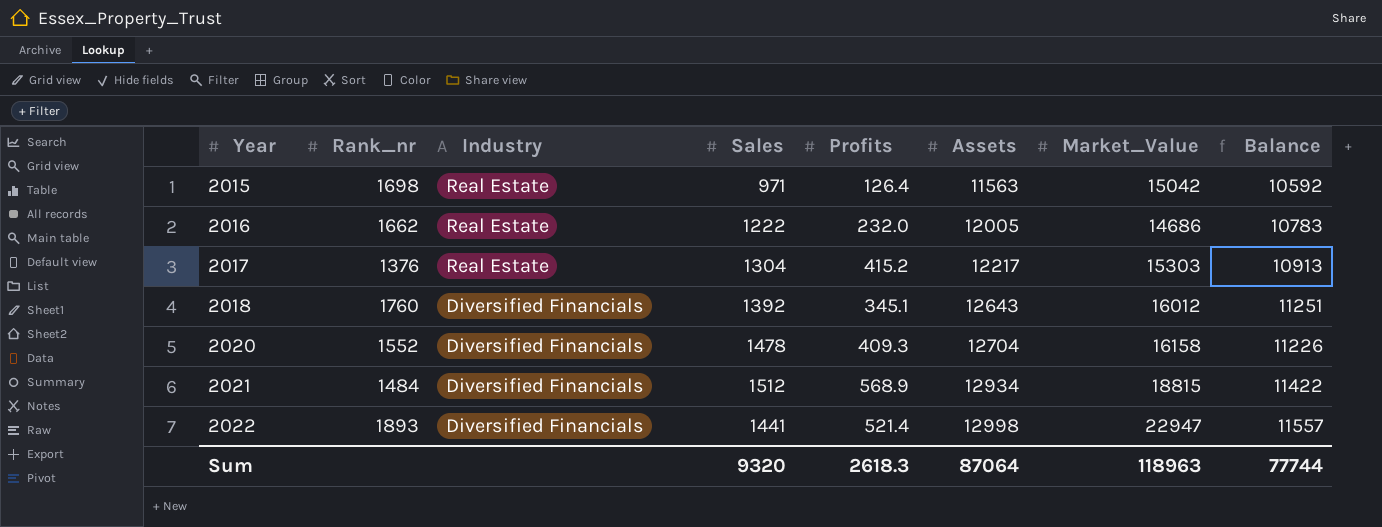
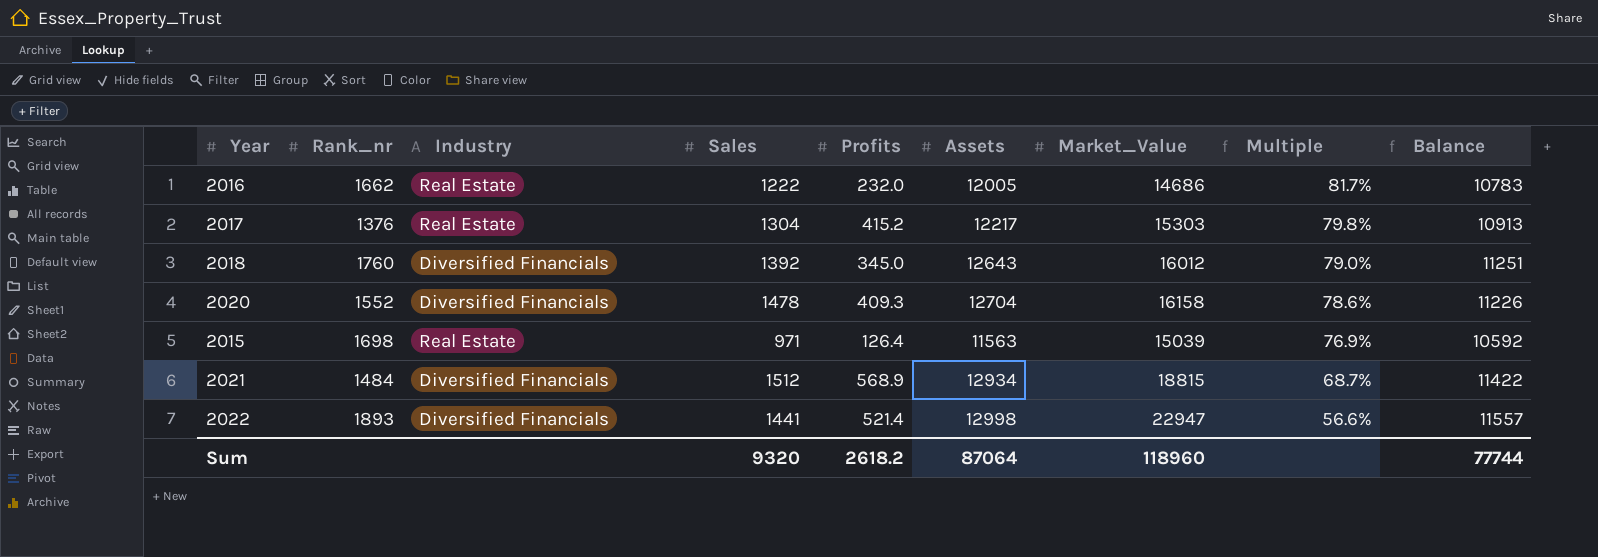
row order: Year ascending -> Multiple descending
column Multiple | formula: none -> [Assets] / [Market_Value]
2018 | Profits: 345.1 -> 345.0
2015 | Market_Value: 15042 -> 15039
Sum | Profits: 2618.3 -> 2618.2
Sum | Market_Value: 118963 -> 118960

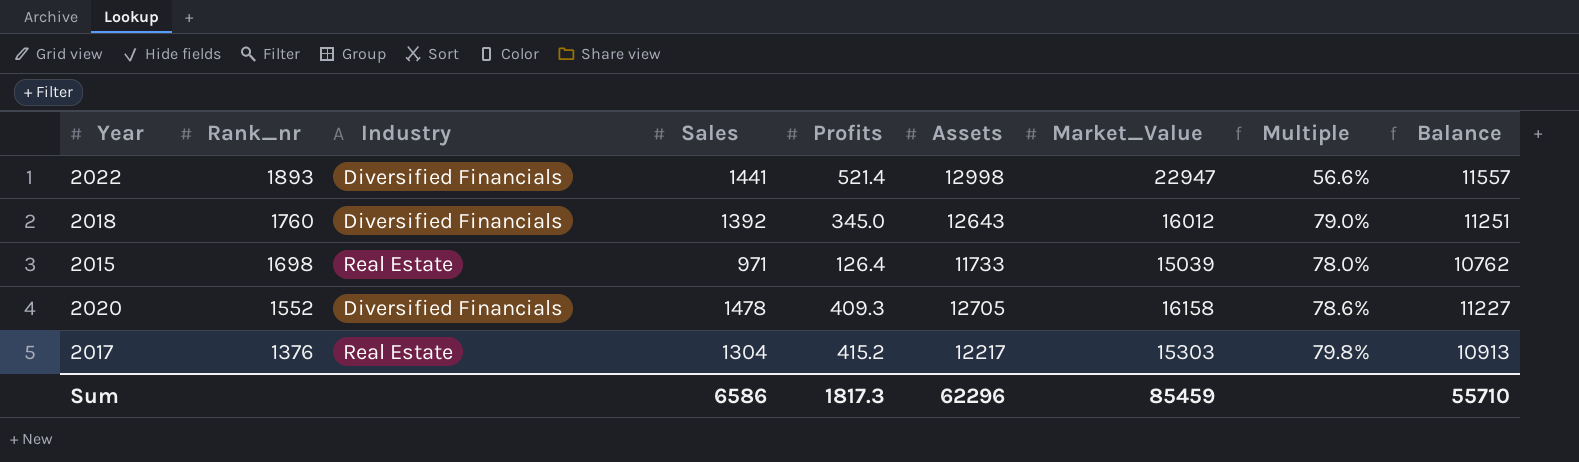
row order: Multiple descending -> Rank_nr descending
row 2016: 1662 | Real Estate | 1222 | 232.0 | 12005 | 14686 | 81.7% | 10783 -> none
row 2021: 1484 | Diversified Financials | 1512 | 568.9 | 12934 | 18815 | 68.7% | 11422 -> none
2015 | Assets: 11563 -> 11733
2015 | Multiple: 76.9% -> 78.0%
2015 | Balance: 10592 -> 10762
2020 | Assets: 12704 -> 12705
2020 | Balance: 11226 -> 11227
Sum | Sales: 9320 -> 6586
Sum | Profits: 2618.2 -> 1817.3
Sum | Assets: 87064 -> 62296
Sum | Market_Value: 118960 -> 85459
Sum | Balance: 77744 -> 55710

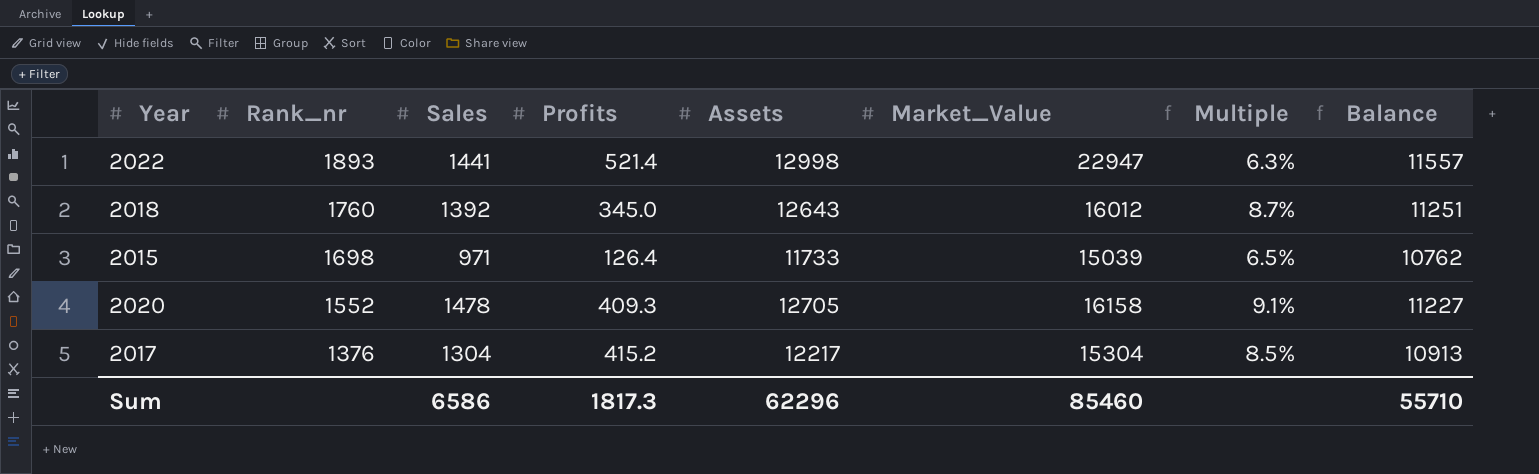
column Industry | position: 3 -> none
column Multiple | formula: [Assets] / [Market_Value] -> [Sales] / [Market_Value]
2017 | Market_Value: 15303 -> 15304
Sum | Market_Value: 85459 -> 85460

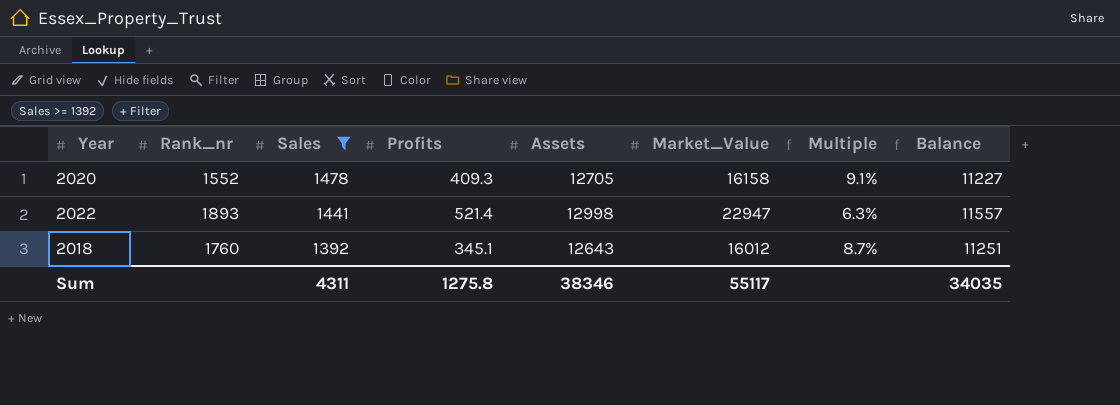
filter: none -> Sales >= 1392
row order: Rank_nr descending -> Sales descending
2018 | Profits: 345.0 -> 345.1
Sum | Sales: 6586 -> 4311
Sum | Profits: 1817.3 -> 1275.8
Sum | Assets: 62296 -> 38346
Sum | Market_Value: 85460 -> 55117
Sum | Balance: 55710 -> 34035

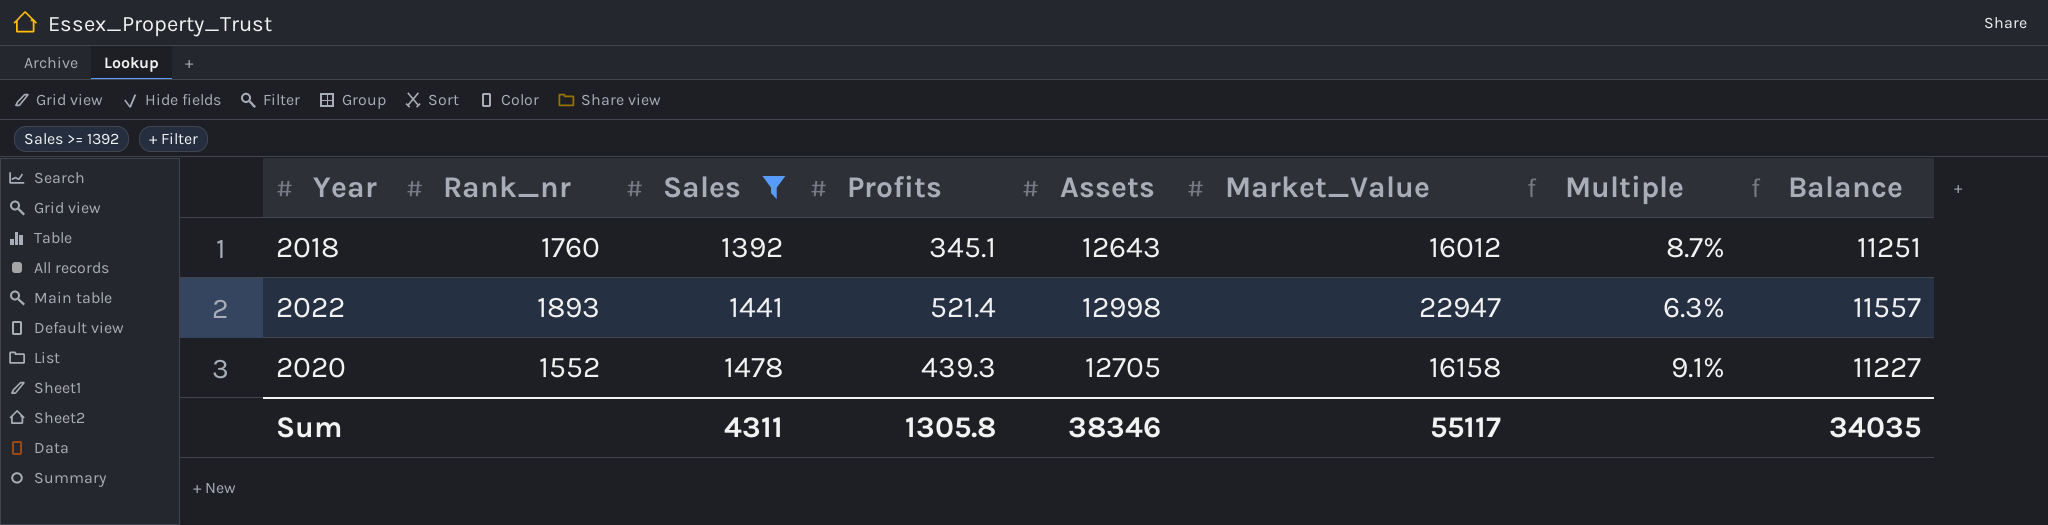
row order: Sales descending -> Sales ascending
2020 | Profits: 409.3 -> 439.3
Sum | Profits: 1275.8 -> 1305.8

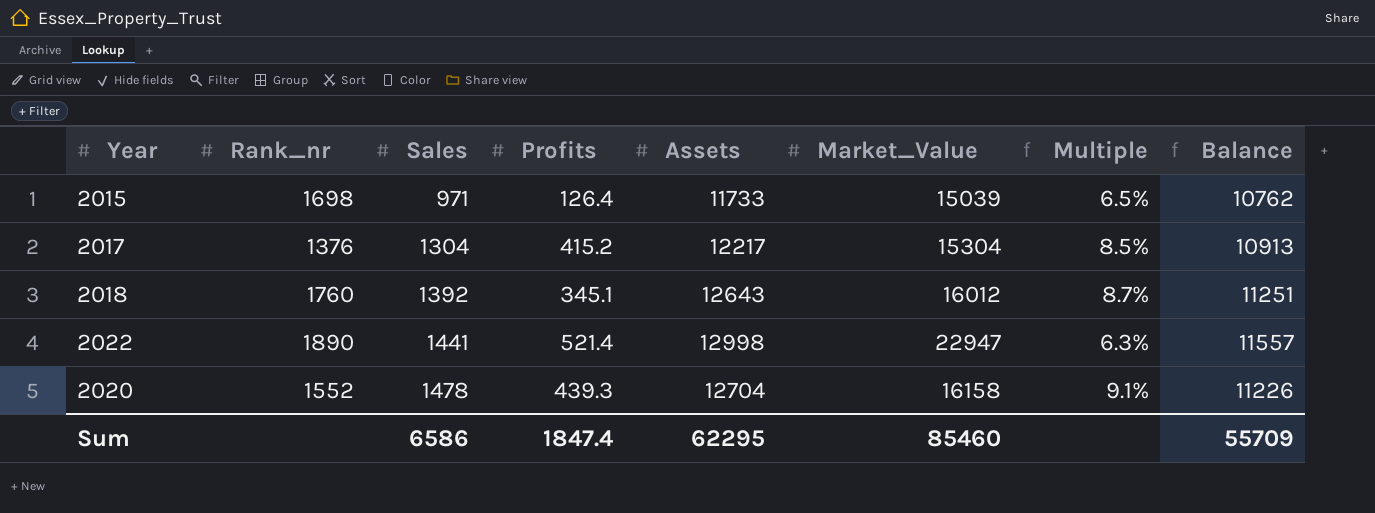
filter: Sales >= 1392 -> none
2022 | Rank_nr: 1893 -> 1890
2020 | Assets: 12705 -> 12704
2020 | Balance: 11227 -> 11226
Sum | Sales: 4311 -> 6586
Sum | Profits: 1305.8 -> 1847.4
Sum | Assets: 38346 -> 62295
Sum | Market_Value: 55117 -> 85460
Sum | Balance: 34035 -> 55709

